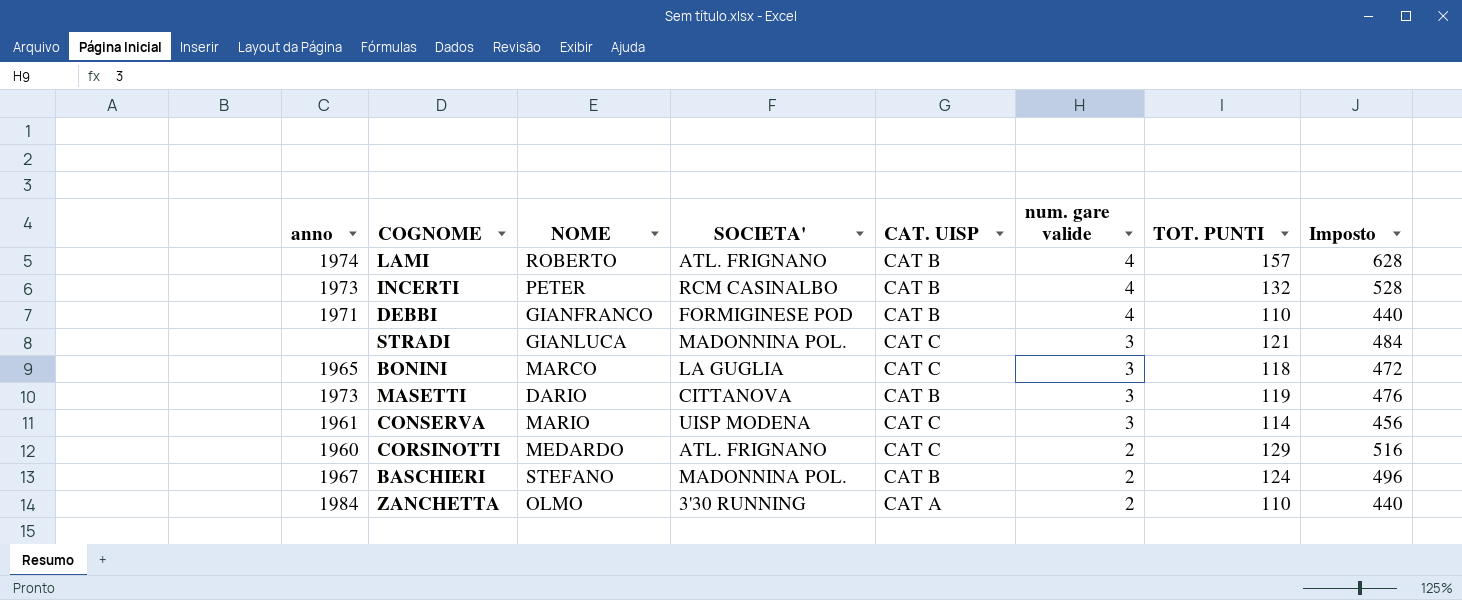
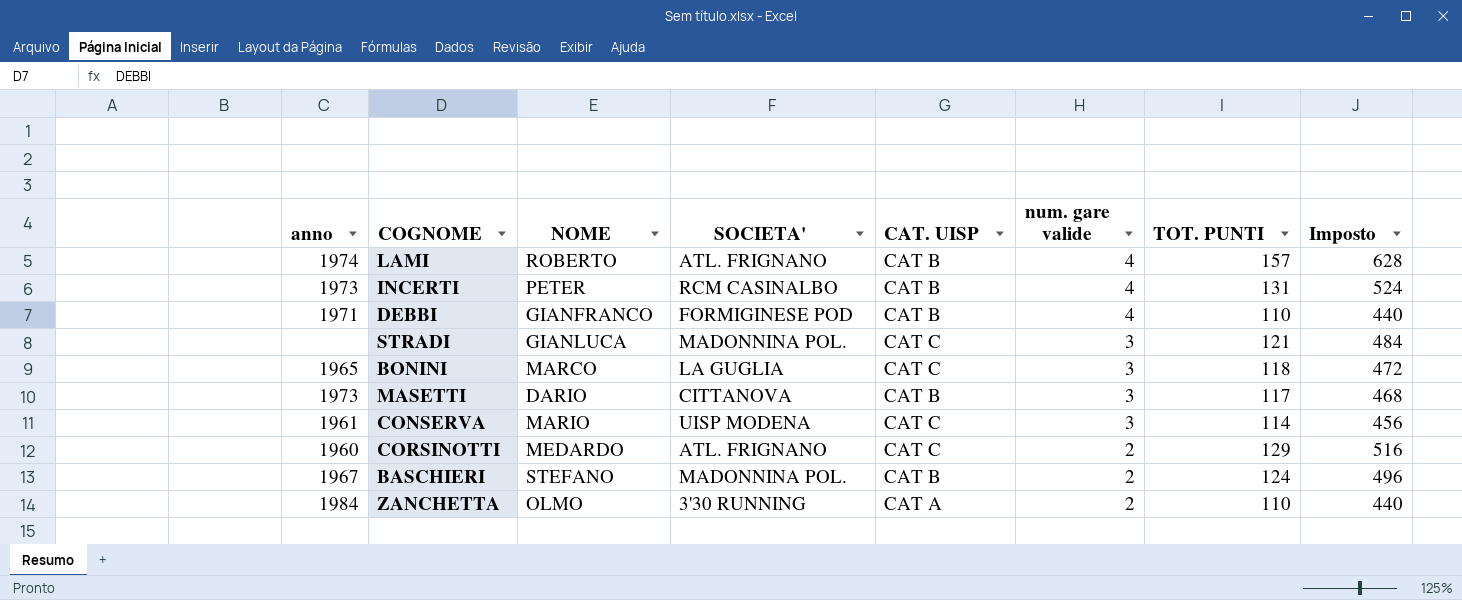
INCERTI | TOT. PUNTI: 132 -> 131
INCERTI | Imposto: 528 -> 524
MASETTI | TOT. PUNTI: 119 -> 117
MASETTI | Imposto: 476 -> 468

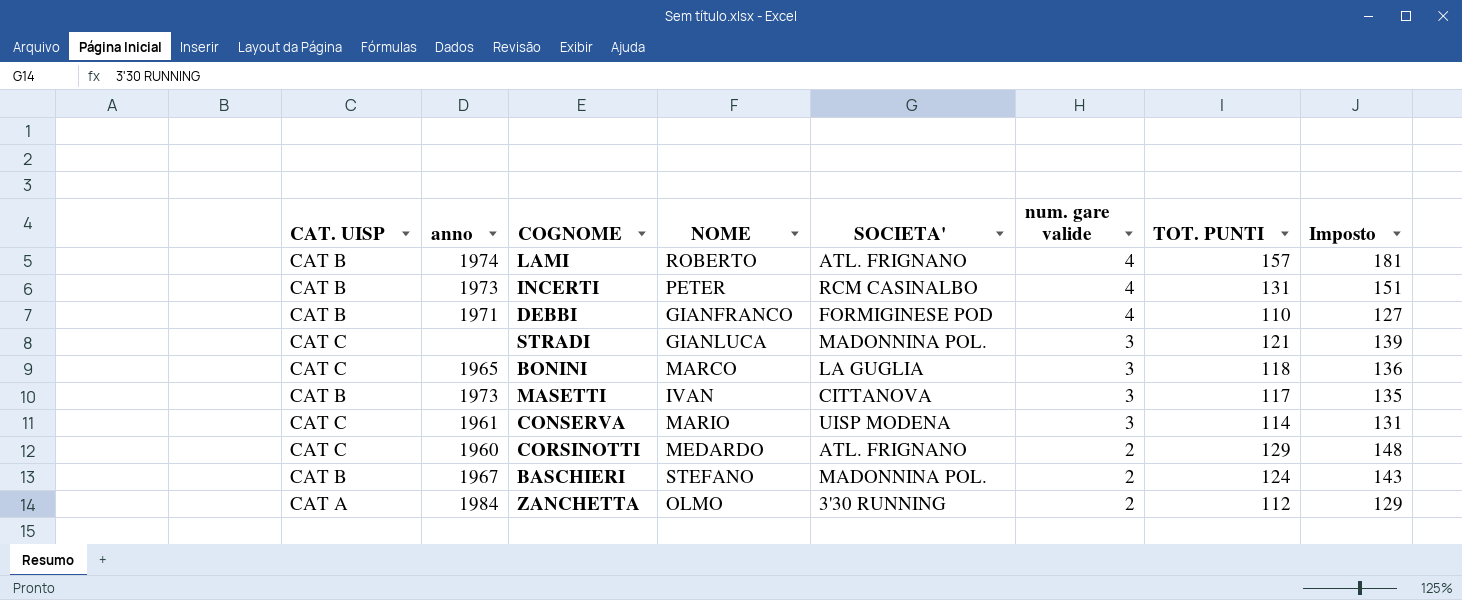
column CAT. UISP | position: 5 -> 1
column Imposto | formula: [TOT. PUNTI] * 4 -> [TOT. PUNTI] * 1,15
MASETTI | NOME: DARIO -> IVAN
ZANCHETTA | TOT. PUNTI: 110 -> 112

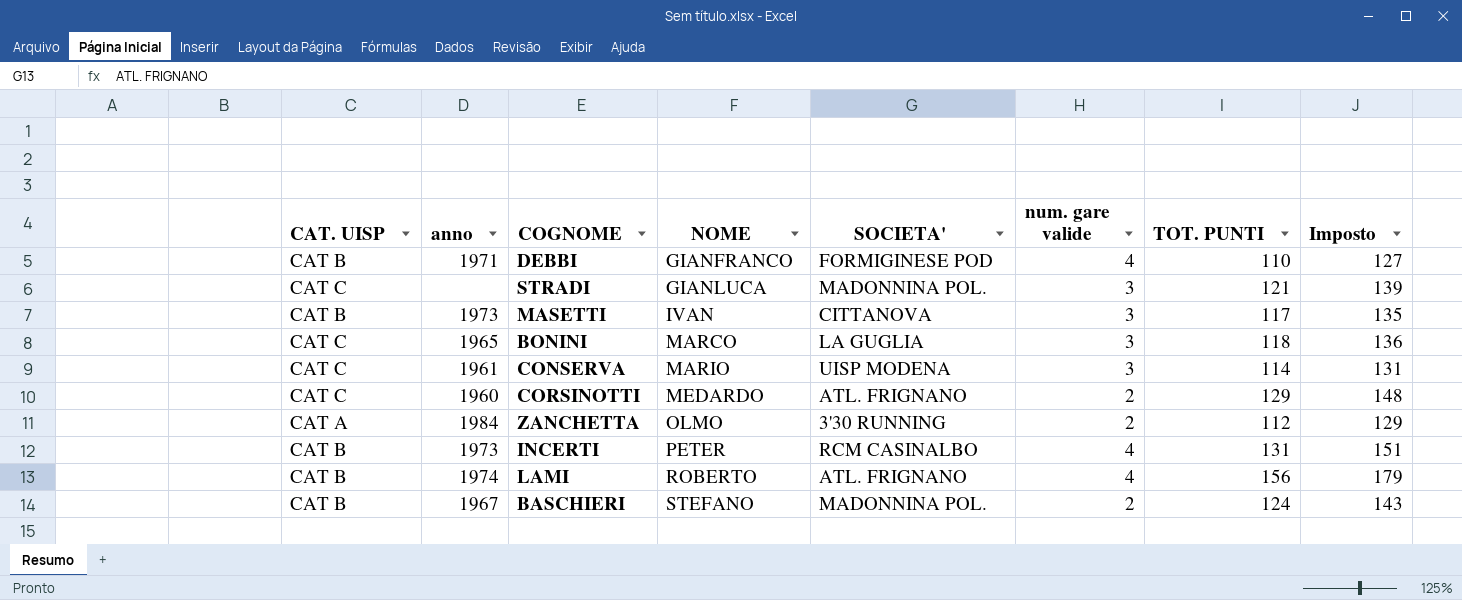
row order: num. gare valide descending -> NOME ascending
LAMI | TOT. PUNTI: 157 -> 156
LAMI | Imposto: 181 -> 179

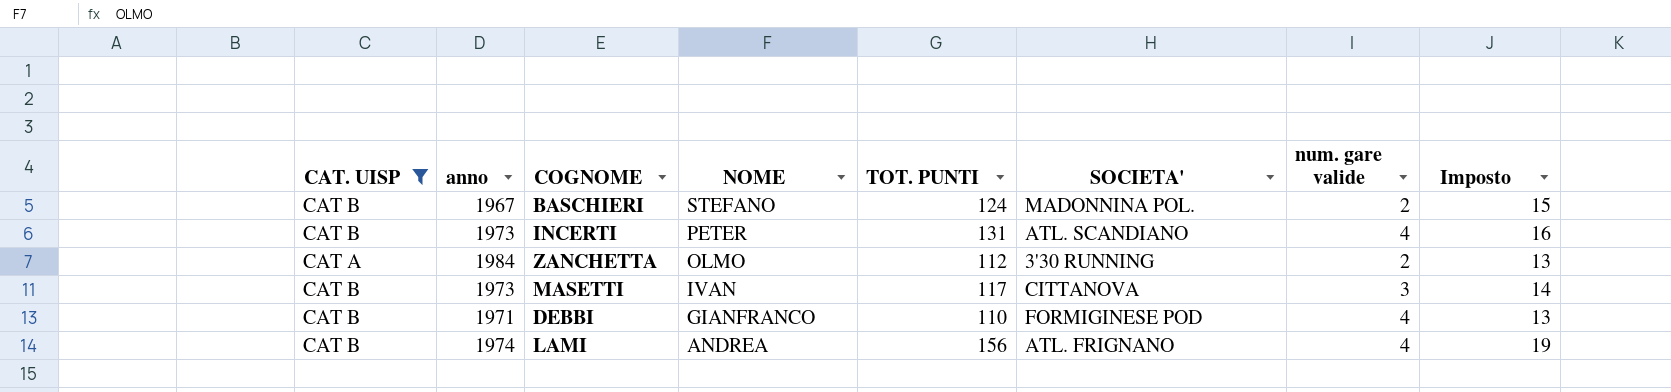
filter: none -> CAT. UISP != CAT C
row order: NOME ascending -> NOME descending
column TOT. PUNTI | position: 7 -> 5
column Imposto | formula: [TOT. PUNTI] * 1,15 -> [TOT. PUNTI] * 0,12
INCERTI | SOCIETA': RCM CASINALBO -> ATL. SCANDIANO
LAMI | NOME: ROBERTO -> ANDREA

